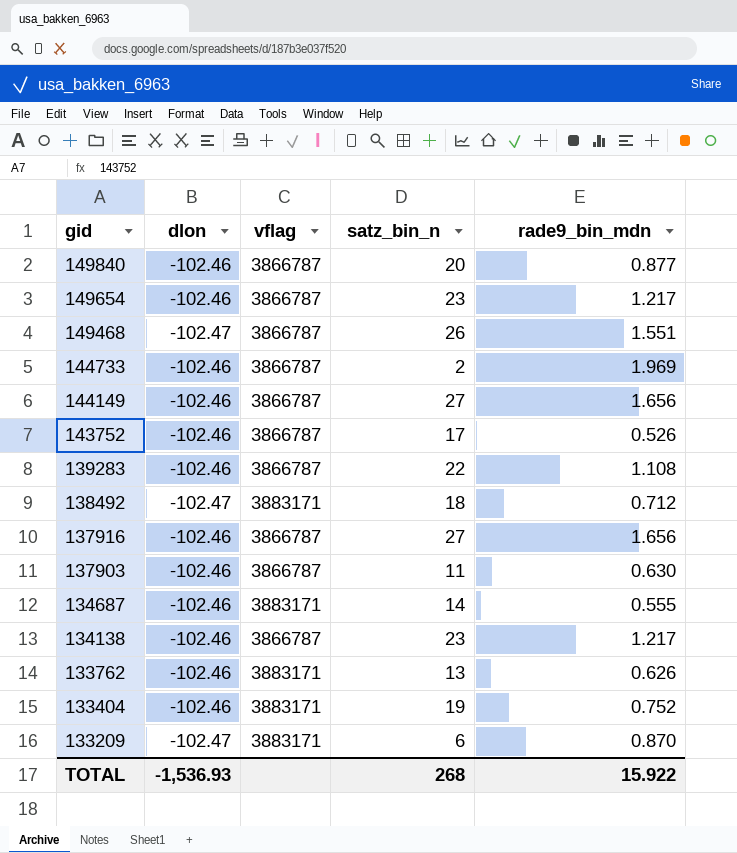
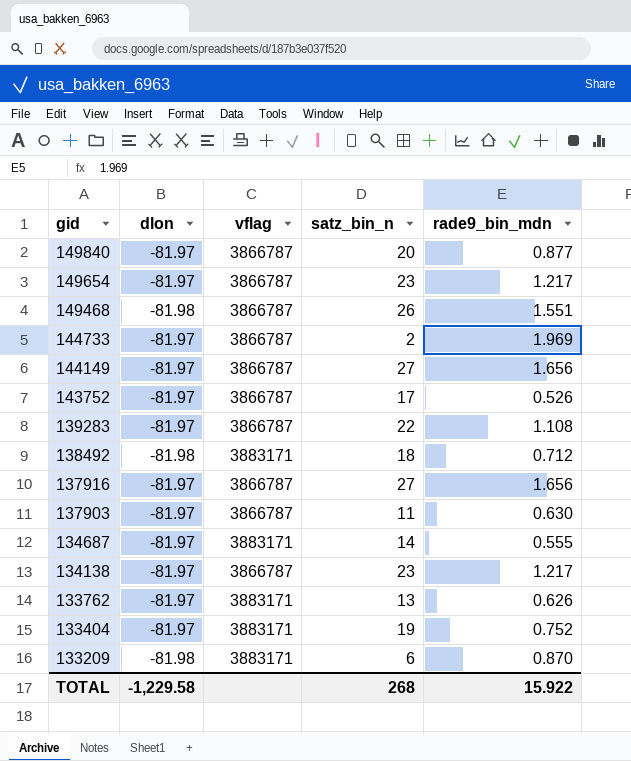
149840 | dlon: -102.46 -> -81.97
149654 | dlon: -102.46 -> -81.97
149468 | dlon: -102.47 -> -81.98
144733 | dlon: -102.46 -> -81.97
144149 | dlon: -102.46 -> -81.97
143752 | dlon: -102.46 -> -81.97
139283 | dlon: -102.46 -> -81.97
138492 | dlon: -102.47 -> -81.98
137916 | dlon: -102.46 -> -81.97
137903 | dlon: -102.46 -> -81.97
134687 | dlon: -102.46 -> -81.97
134138 | dlon: -102.46 -> -81.97
133762 | dlon: -102.46 -> -81.97
133404 | dlon: -102.46 -> -81.97
133209 | dlon: -102.47 -> -81.98
TOTAL | dlon: -1,536.93 -> -1,229.58

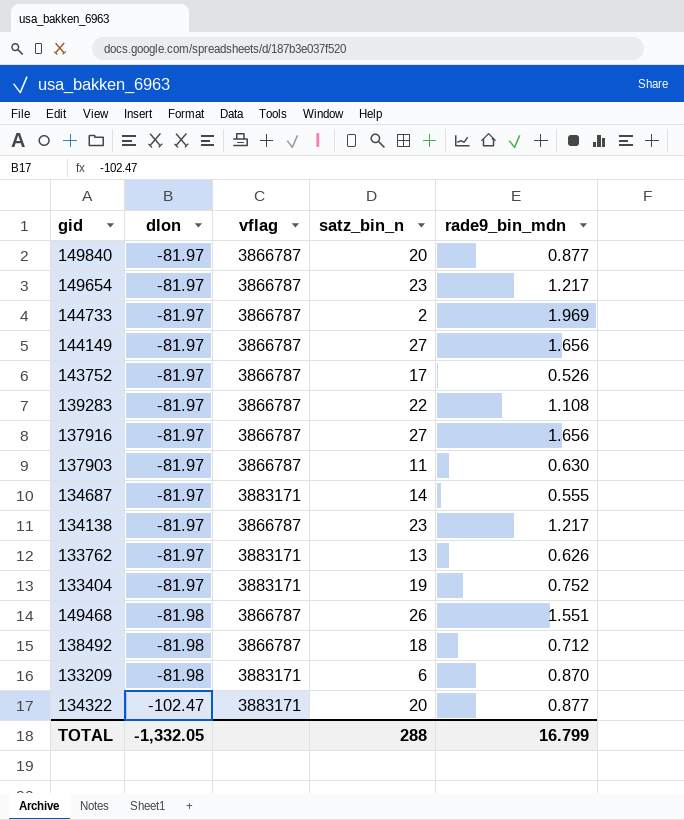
row order: gid descending -> dlon descending
138492 | vflag: 3883171 -> 3866787
row 134322: none -> -102.47 | 3883171 | 20 | 0.877
TOTAL | dlon: -1,229.58 -> -1,332.05
TOTAL | satz_bin_n: 268 -> 288
TOTAL | rade9_bin_mdn: 15.922 -> 16.799

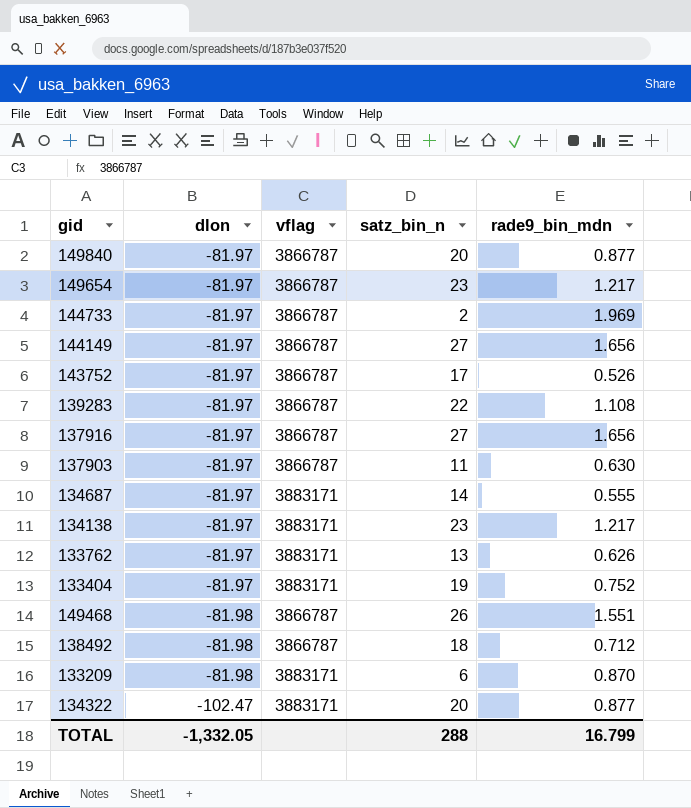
134138 | vflag: 3866787 -> 3883171

